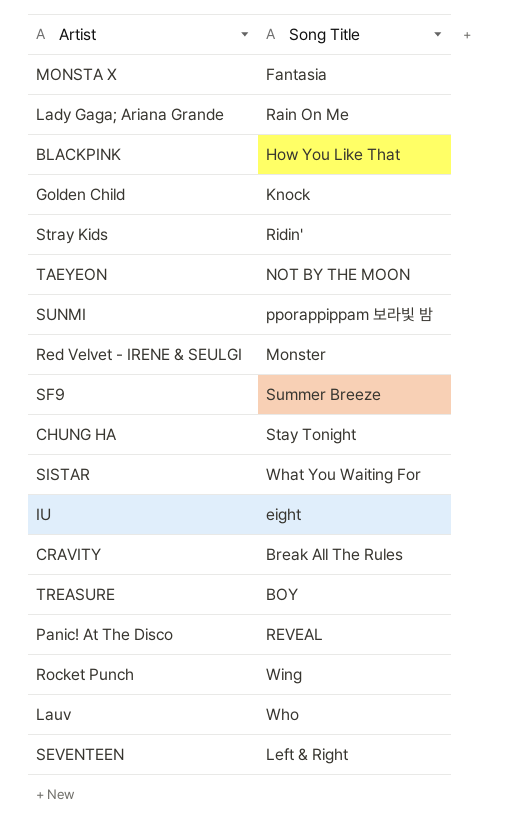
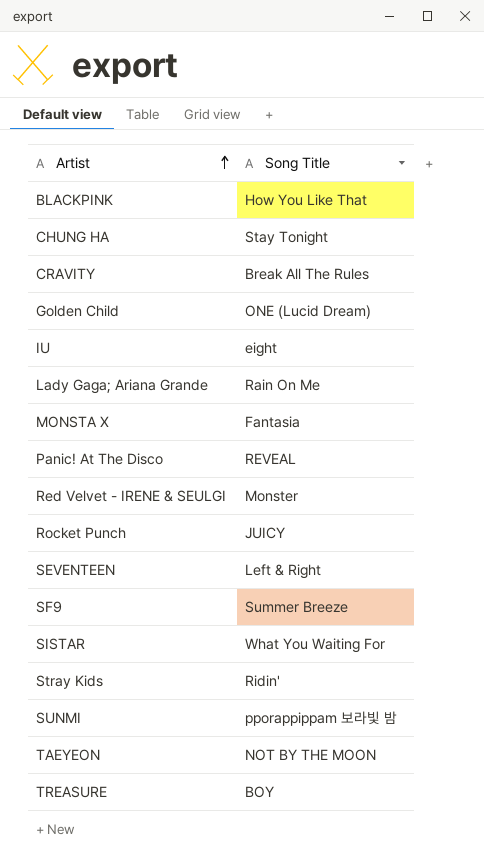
row order: none -> Artist ascending
row Lauv: Who -> none
Golden Child | Song Title: Knock -> ONE (Lucid Dream)
Rocket Punch | Song Title: Wing -> JUICY

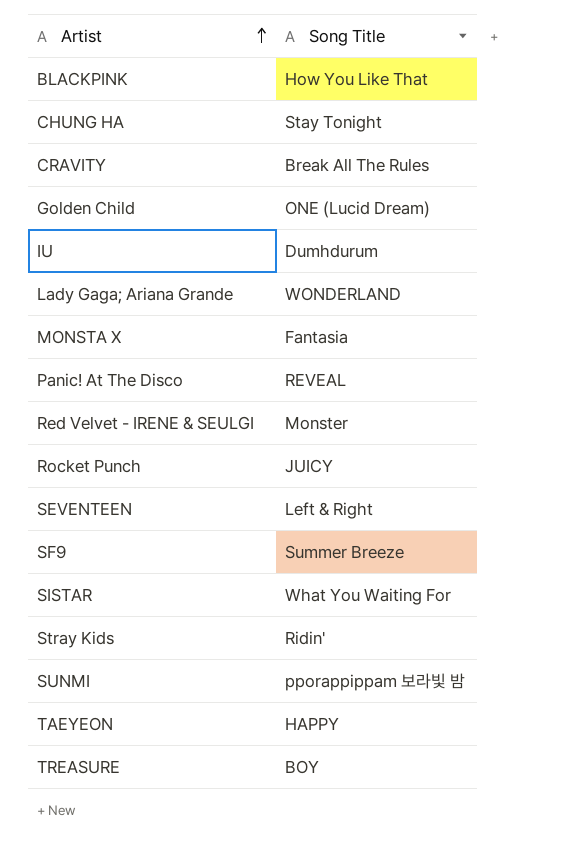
IU | Song Title: eight -> Dumhdurum
Lady Gaga; Ariana Grande | Song Title: Rain On Me -> WONDERLAND
TAEYEON | Song Title: NOT BY THE MOON -> HAPPY

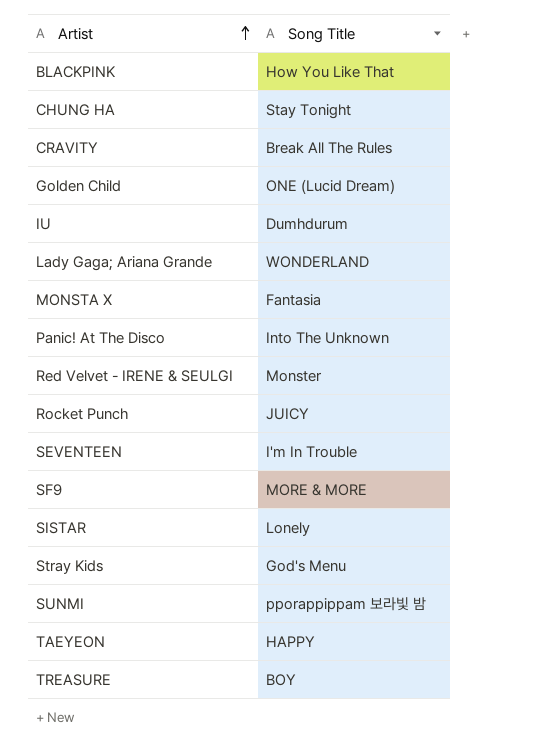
Panic! At The Disco | Song Title: REVEAL -> Into The Unknown
SEVENTEEN | Song Title: Left & Right -> I'm In Trouble
SF9 | Song Title: Summer Breeze -> MORE & MORE
SISTAR | Song Title: What You Waiting For -> Lonely
Stray Kids | Song Title: Ridin' -> God's Menu

